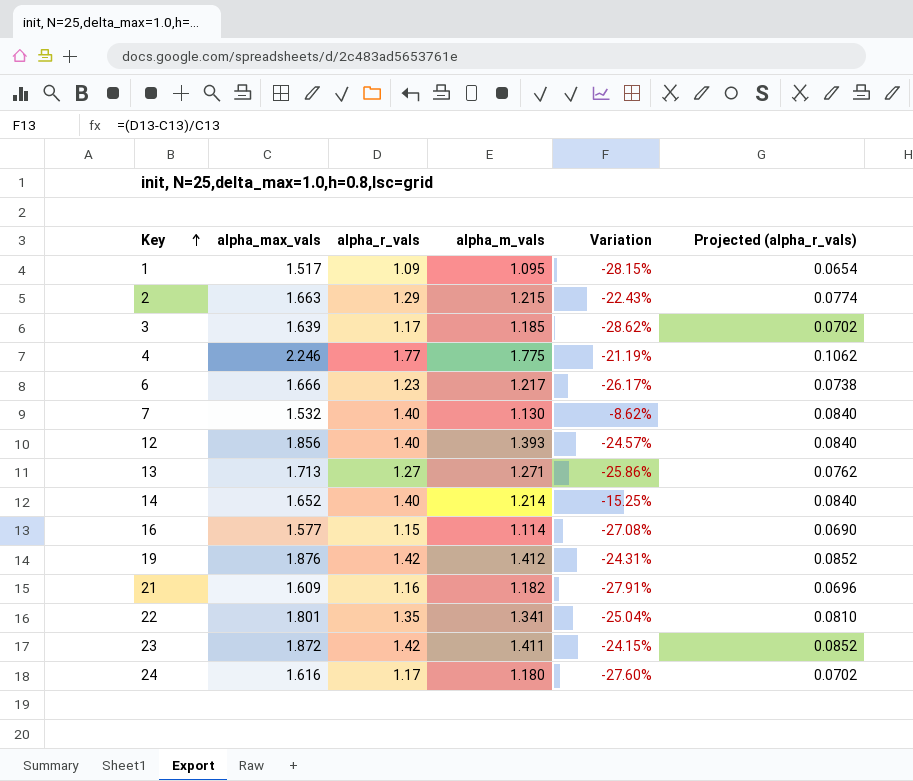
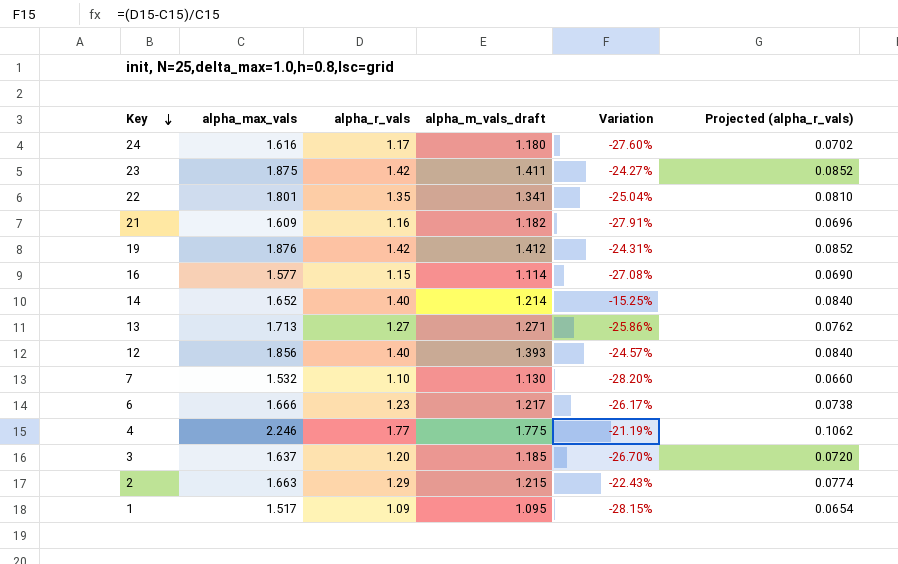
row order: Key ascending -> Key descending
column name: alpha_m_vals -> alpha_m_vals_draft
23 | alpha_max_vals: 1.872 -> 1.875
23 | Variation: -24.15% -> -24.27%
7 | alpha_r_vals: 1.40 -> 1.10
7 | Variation: -8.62% -> -28.20%
7 | Projected (alpha_r_vals): 0.0840 -> 0.0660
3 | alpha_max_vals: 1.639 -> 1.637
3 | alpha_r_vals: 1.17 -> 1.20
3 | Variation: -28.62% -> -26.70%
3 | Projected (alpha_r_vals): 0.0702 -> 0.0720

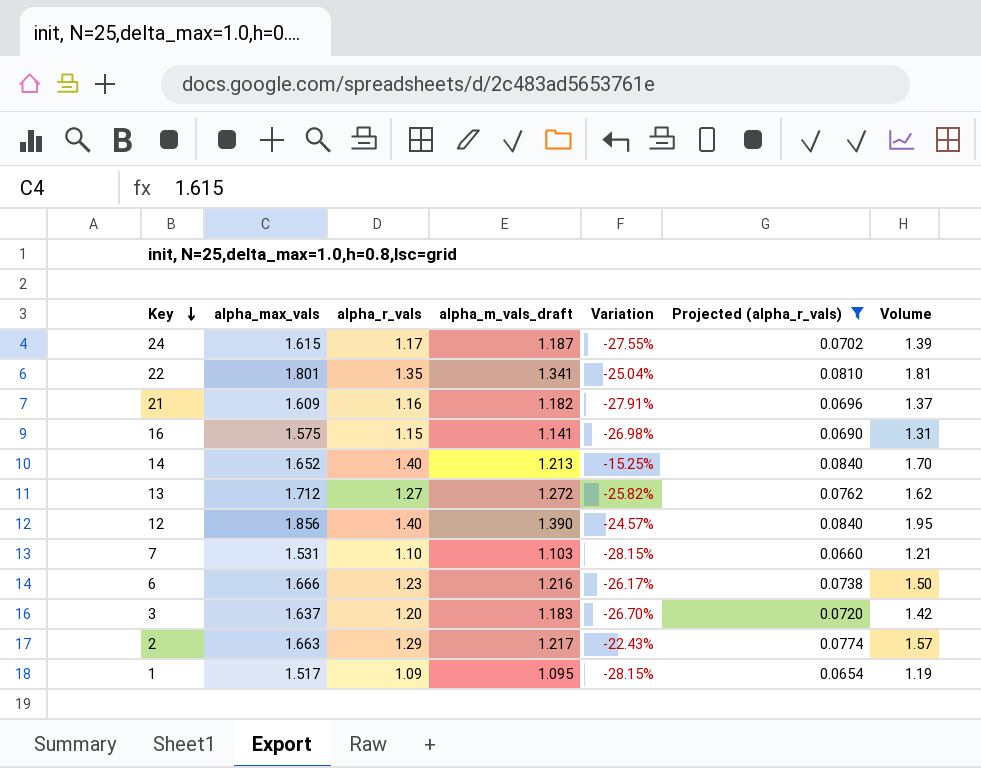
filter: none -> Projected (alpha_r_vals) <= 0.0840
column Volume | formula: none -> [alpha_r_vals] * [alpha_m_vals_draft]
24 | alpha_max_vals: 1.616 -> 1.615
24 | alpha_m_vals_draft: 1.180 -> 1.187
24 | Variation: -27.60% -> -27.55%
16 | alpha_max_vals: 1.577 -> 1.575
16 | alpha_m_vals_draft: 1.114 -> 1.141
16 | Variation: -27.08% -> -26.98%
14 | alpha_m_vals_draft: 1.214 -> 1.213
13 | alpha_max_vals: 1.713 -> 1.712
13 | alpha_m_vals_draft: 1.271 -> 1.272
13 | Variation: -25.86% -> -25.82%
12 | alpha_m_vals_draft: 1.393 -> 1.390
7 | alpha_max_vals: 1.532 -> 1.531
7 | alpha_m_vals_draft: 1.130 -> 1.103
7 | Variation: -28.20% -> -28.15%
6 | alpha_m_vals_draft: 1.217 -> 1.216
3 | alpha_m_vals_draft: 1.185 -> 1.183
2 | alpha_m_vals_draft: 1.215 -> 1.217

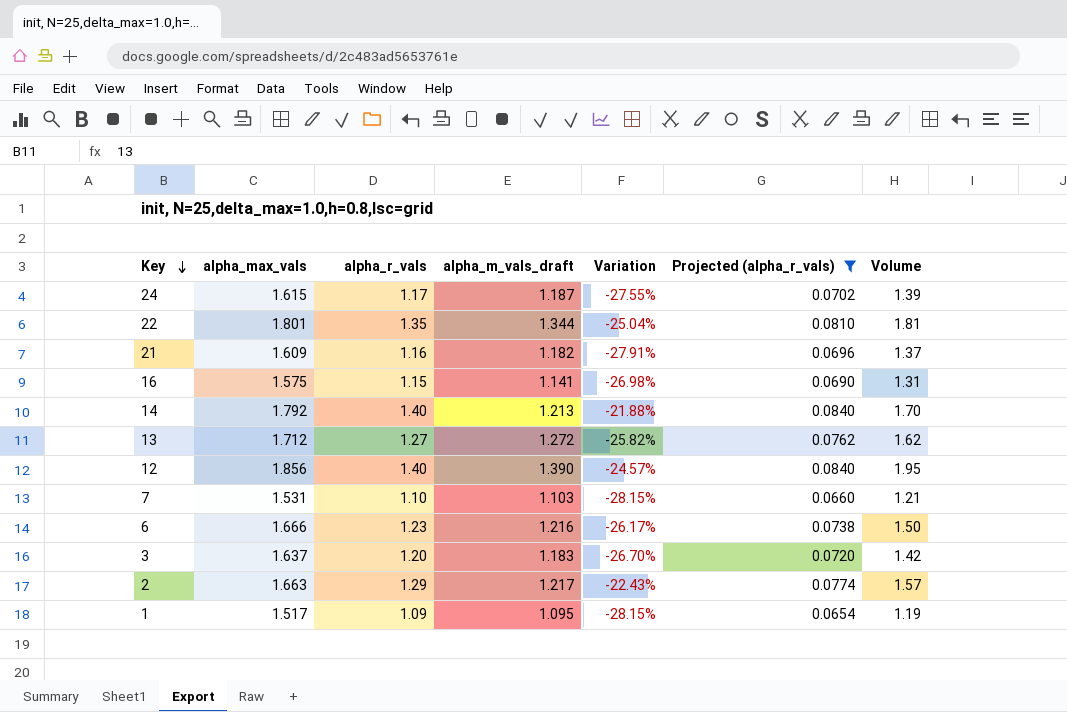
22 | alpha_m_vals_draft: 1.341 -> 1.344
14 | alpha_max_vals: 1.652 -> 1.792
14 | Variation: -15.25% -> -21.88%

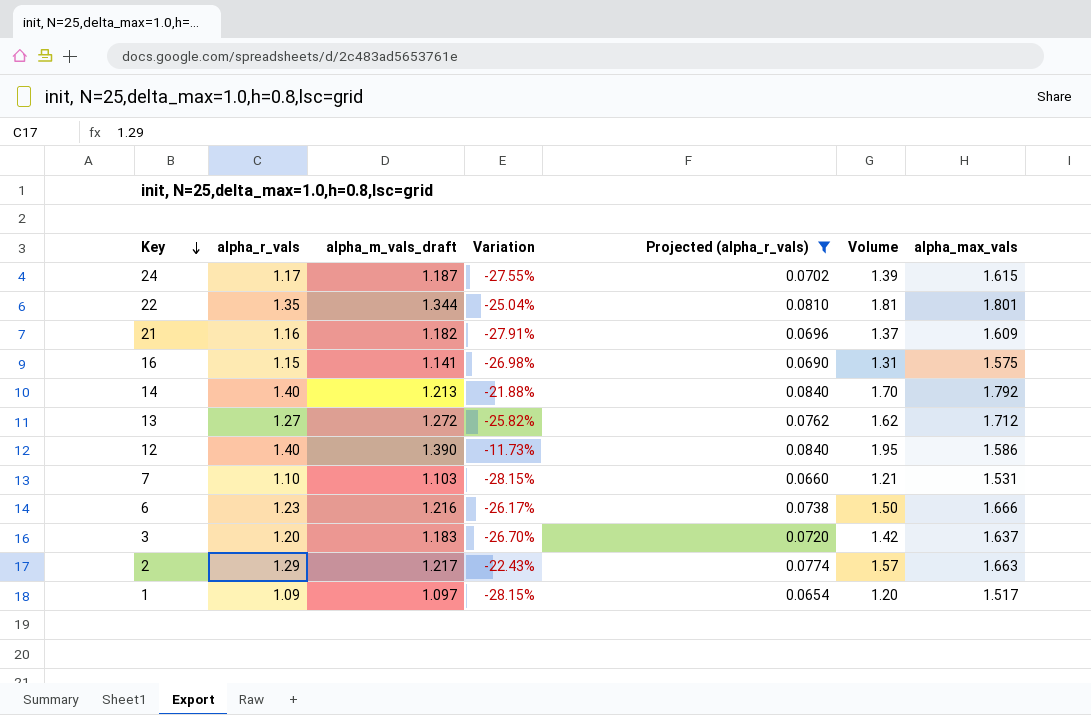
column alpha_max_vals | position: 2 -> 7
12 | Variation: -24.57% -> -11.73%
12 | alpha_max_vals: 1.856 -> 1.586
1 | alpha_m_vals_draft: 1.095 -> 1.097
1 | Volume: 1.19 -> 1.20

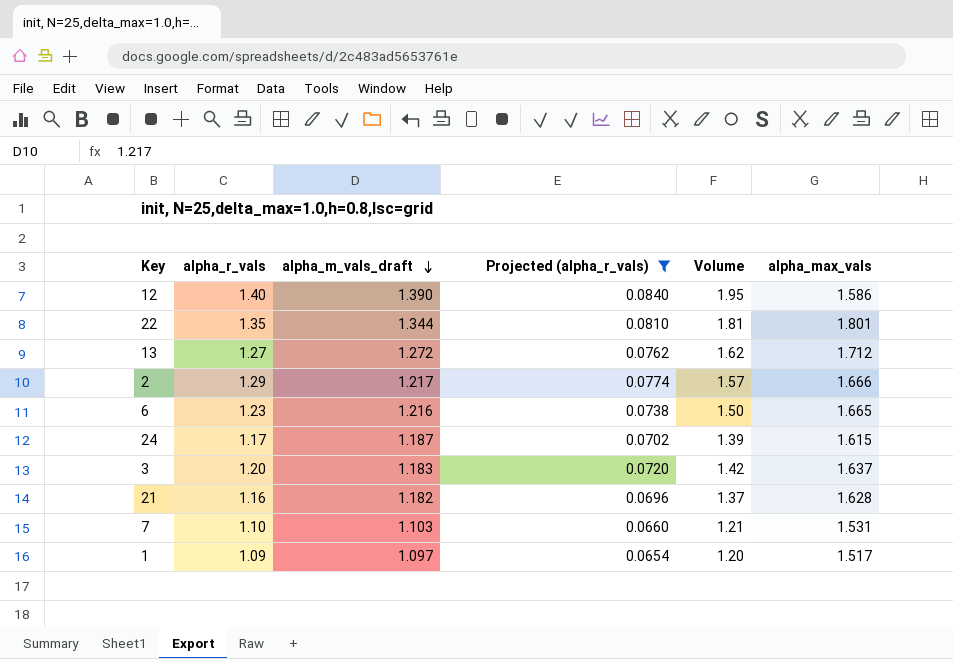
row order: Key descending -> alpha_m_vals_draft descending
column Variation | formula: ([alpha_r_vals] - [alpha_max_vals]) / [alpha_max_vals] -> none
row 16: 1.15 | 1.141 | -26.98% | 0.0690 | 1.31 | 1.575 -> none
row 14: 1.40 | 1.213 | -21.88% | 0.0840 | 1.70 | 1.792 -> none
2 | alpha_max_vals: 1.663 -> 1.666
6 | alpha_max_vals: 1.666 -> 1.665
21 | alpha_max_vals: 1.609 -> 1.628

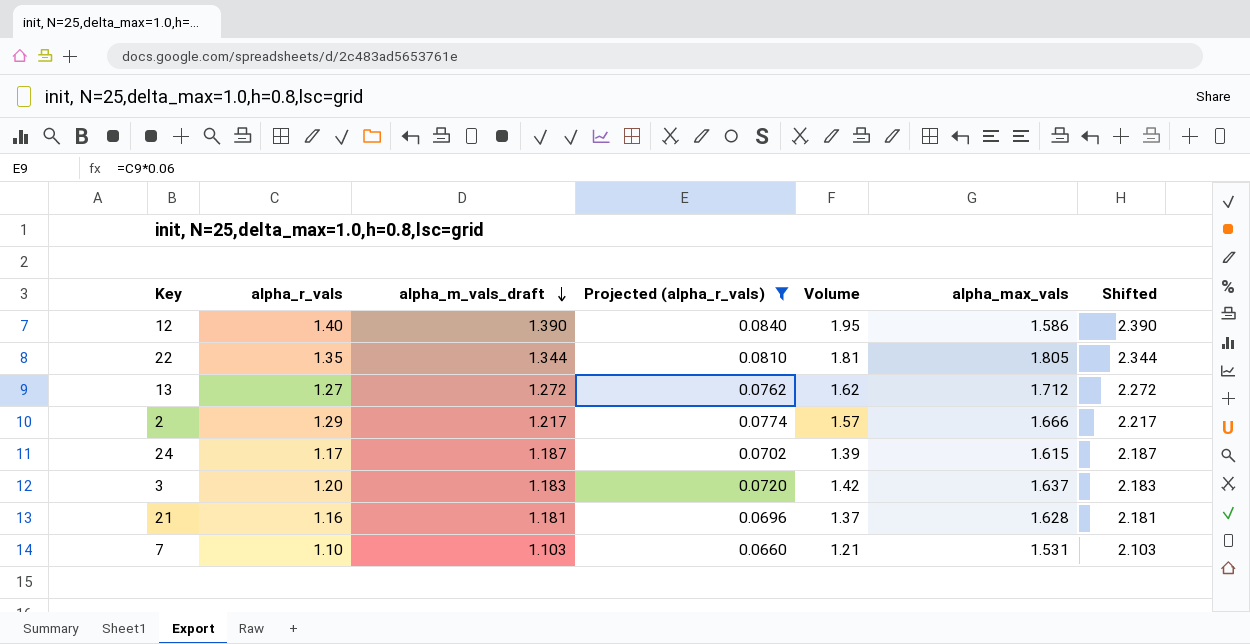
column Shifted | formula: none -> [alpha_m_vals_draft] + 1
row 6: 1.23 | 1.216 | 0.0738 | 1.50 | 1.665 -> none
row 1: 1.09 | 1.097 | 0.0654 | 1.20 | 1.517 -> none
22 | alpha_max_vals: 1.801 -> 1.805
21 | alpha_m_vals_draft: 1.182 -> 1.181

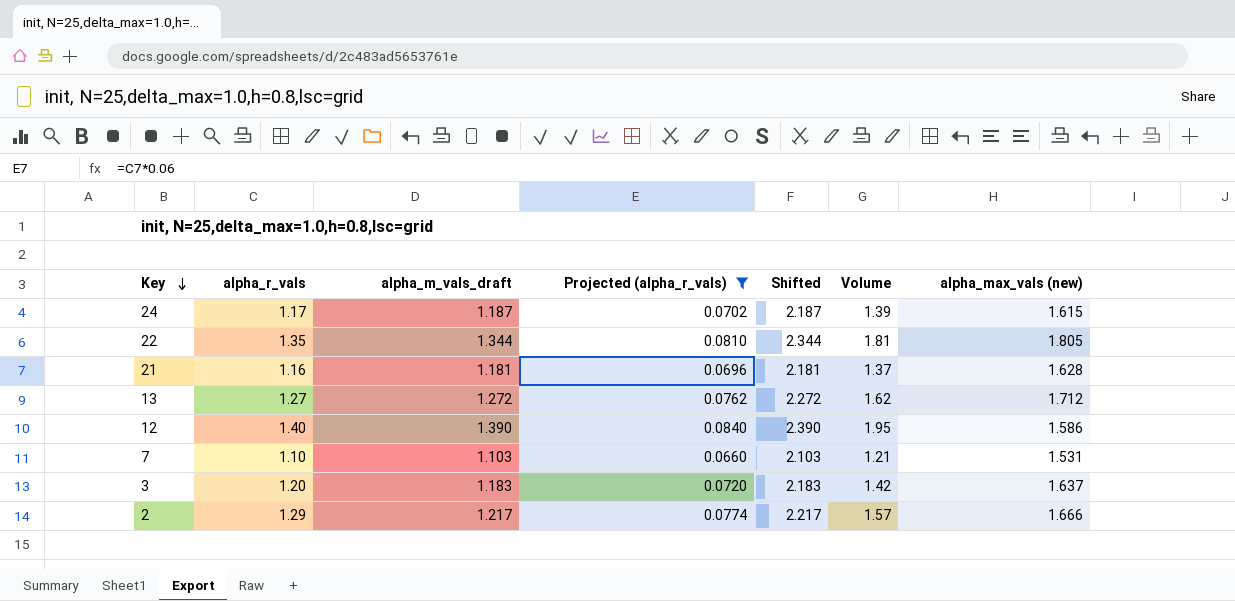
row order: alpha_m_vals_draft descending -> Key descending
column Shifted | position: 7 -> 5
column name: alpha_max_vals -> alpha_max_vals (new)

